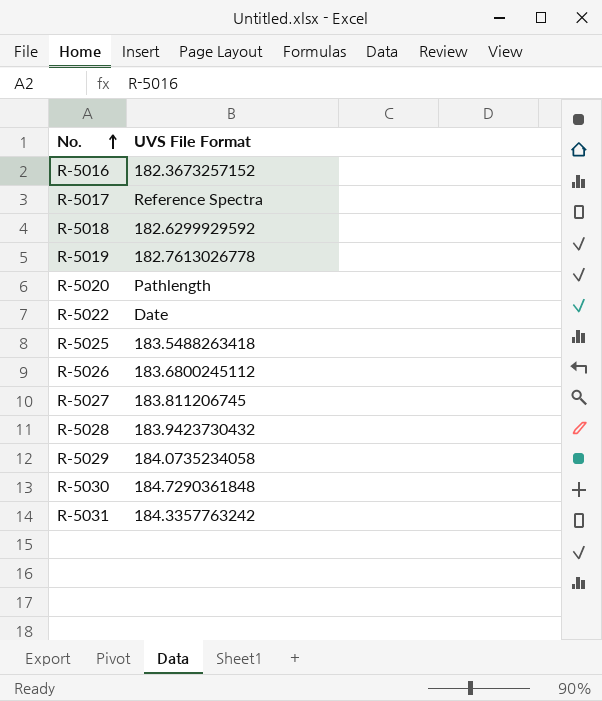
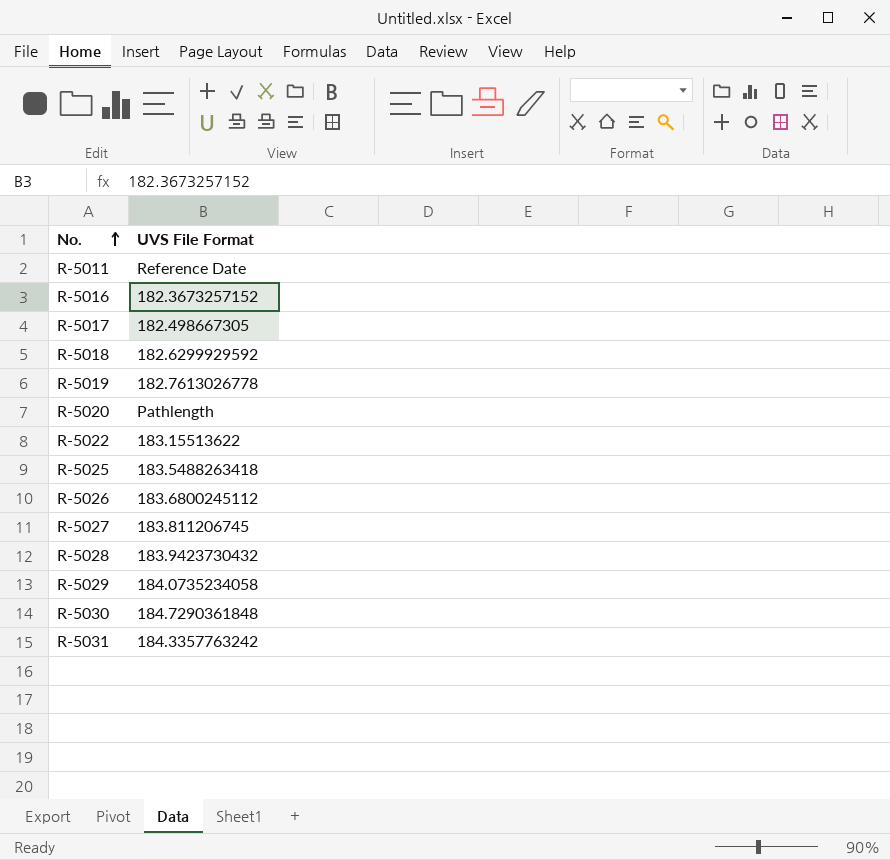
row R-5011: none -> Reference Date
R-5017 | UVS File Format: Reference Spectra -> 182.498667305
R-5022 | UVS File Format: Date -> 183.15513622

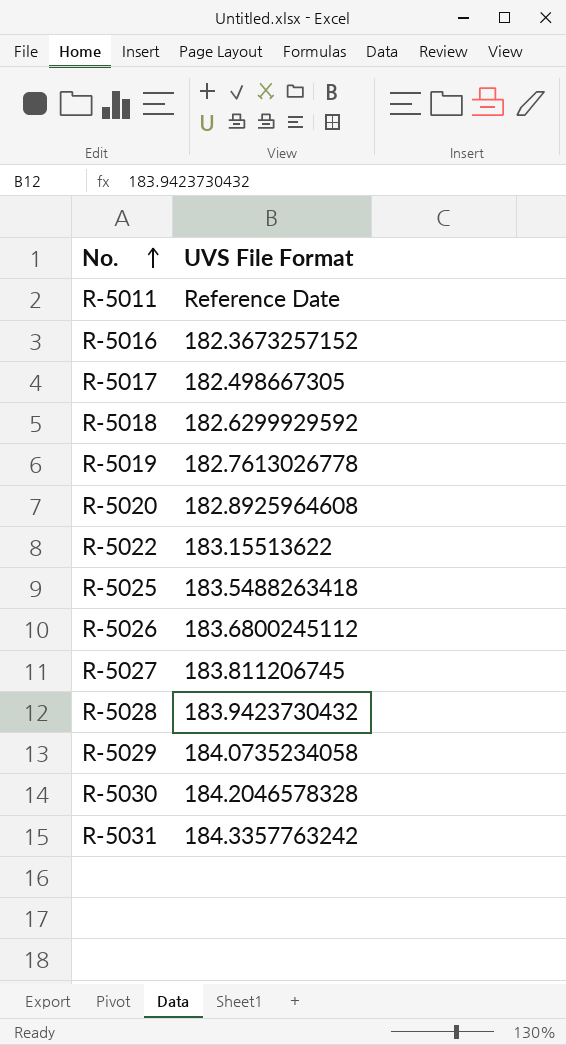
R-5020 | UVS File Format: Pathlength -> 182.8925964608
R-5030 | UVS File Format: 184.7290361848 -> 184.2046578328

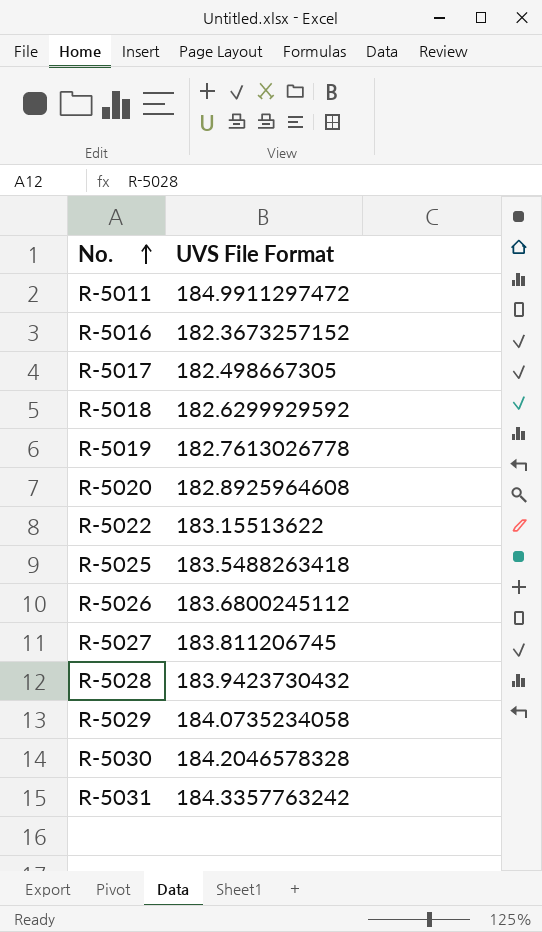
R-5011 | UVS File Format: Reference Date -> 184.9911297472

